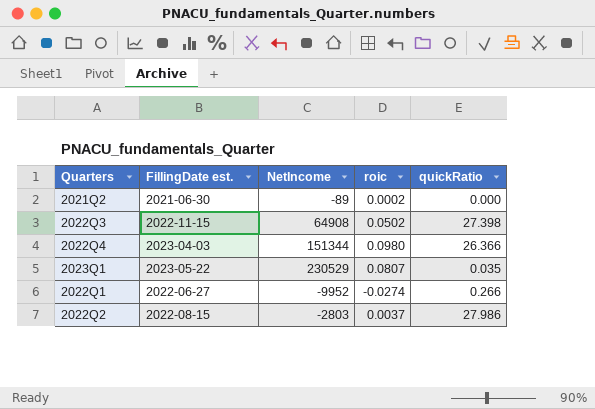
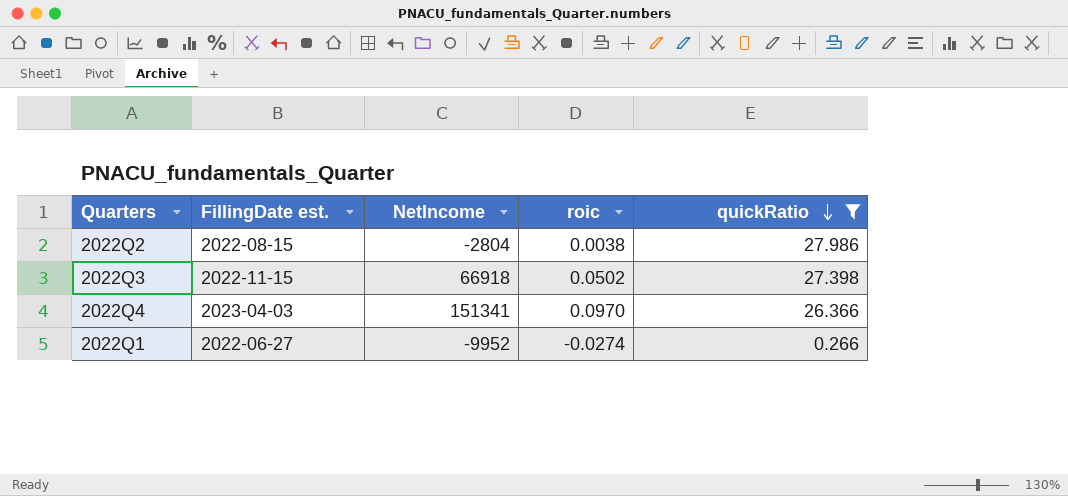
filter: none -> quickRatio >= 0.266
row order: none -> quickRatio descending
2022Q2 | NetIncome: -2803 -> -2804
2022Q2 | roic: 0.0037 -> 0.0038
2022Q3 | NetIncome: 64908 -> 66918
2022Q4 | NetIncome: 151344 -> 151341
2022Q4 | roic: 0.0980 -> 0.0970

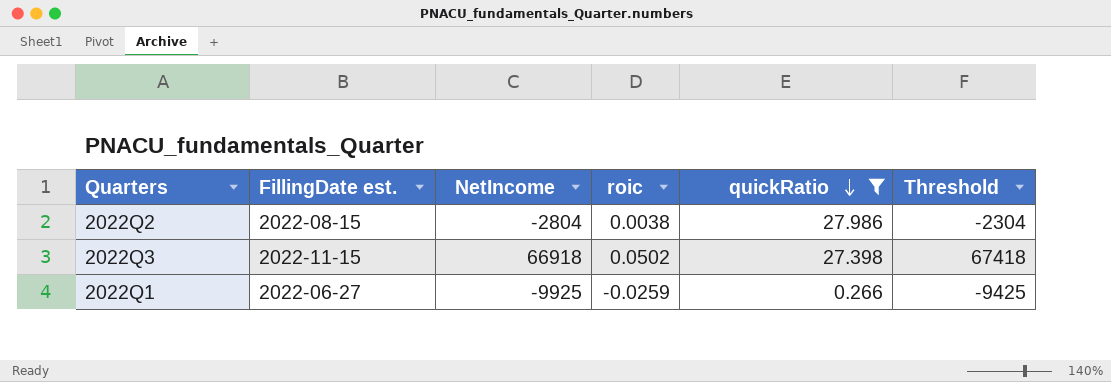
column Threshold | formula: none -> [NetIncome] + 500
row 2022Q4: 2023-04-03 | 151341 | 0.0970 | 26.366 -> none
2022Q1 | NetIncome: -9952 -> -9925
2022Q1 | roic: -0.0274 -> -0.0259

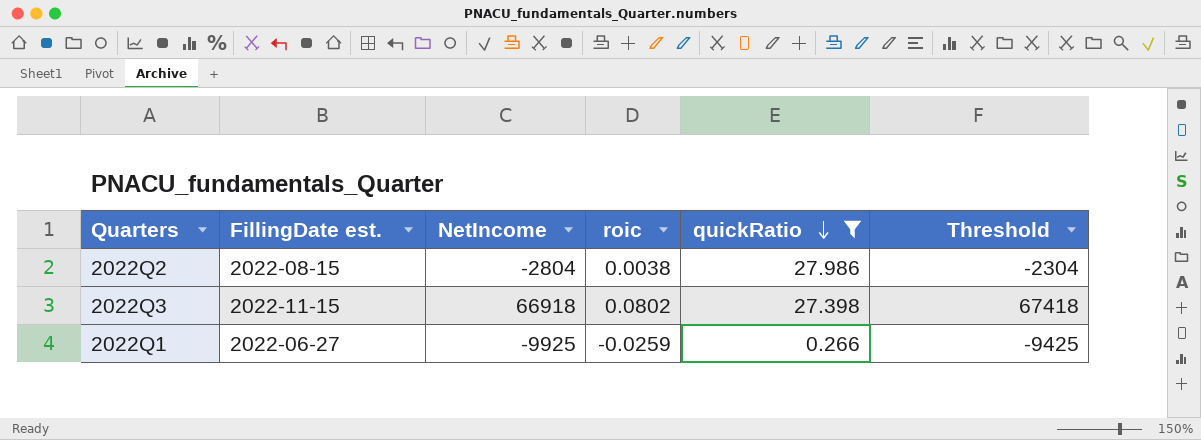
2022Q3 | roic: 0.0502 -> 0.0802

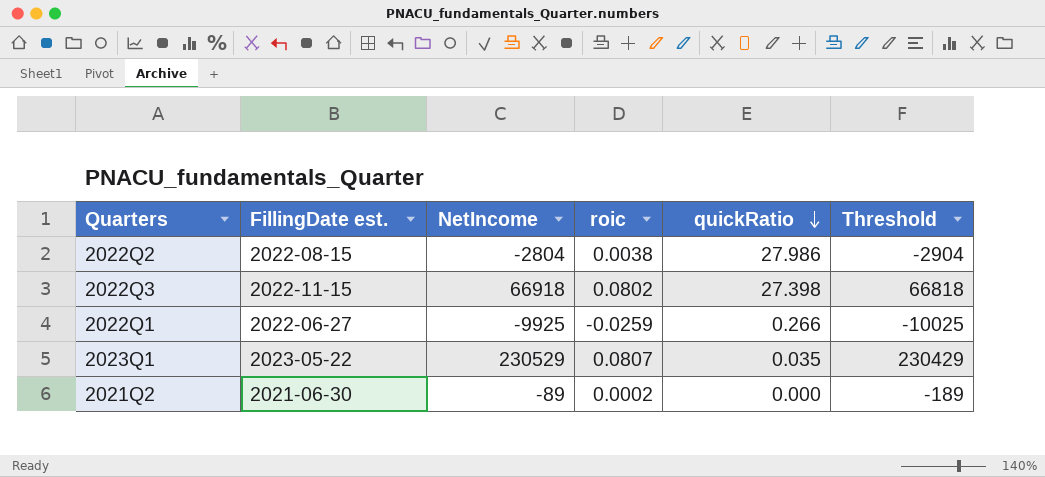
filter: quickRatio >= 0.266 -> none
column Threshold | formula: [NetIncome] + 500 -> [NetIncome] - 100

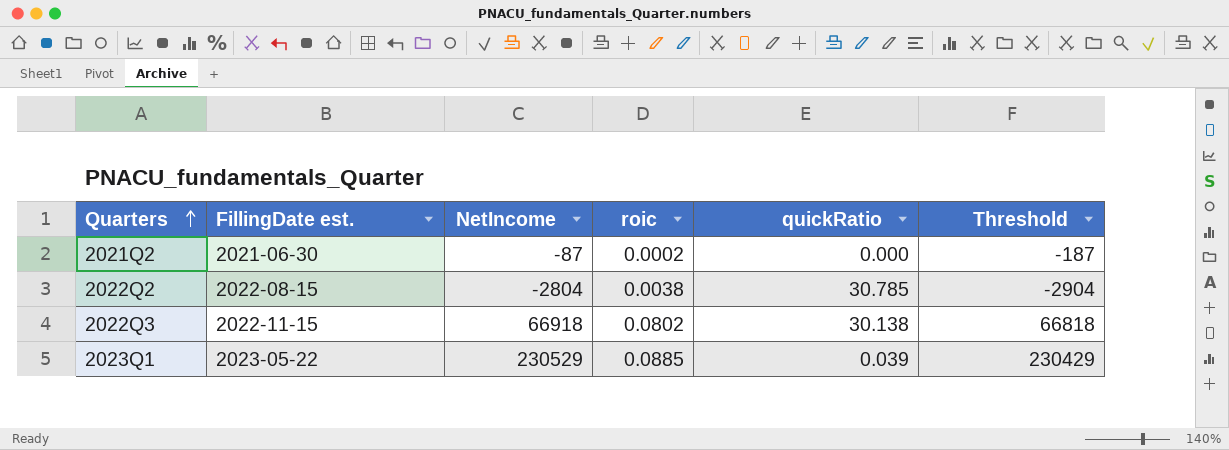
row order: quickRatio descending -> Quarters ascending
row 2022Q1: 2022-06-27 | -9925 | -0.0259 | 0.266 | -10025 -> none
2021Q2 | NetIncome: -89 -> -87
2021Q2 | Threshold: -189 -> -187
2022Q2 | quickRatio: 27.986 -> 30.785
2022Q3 | quickRatio: 27.398 -> 30.138
2023Q1 | roic: 0.0807 -> 0.0885
2023Q1 | quickRatio: 0.035 -> 0.039

